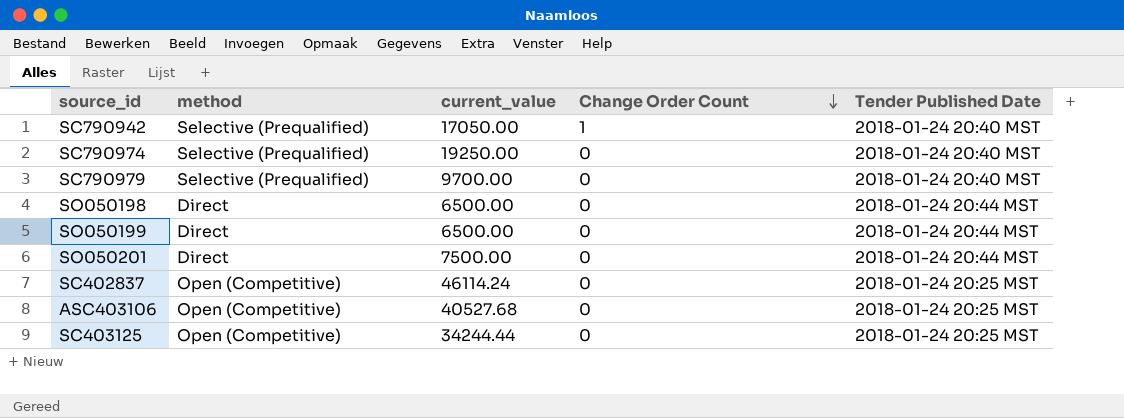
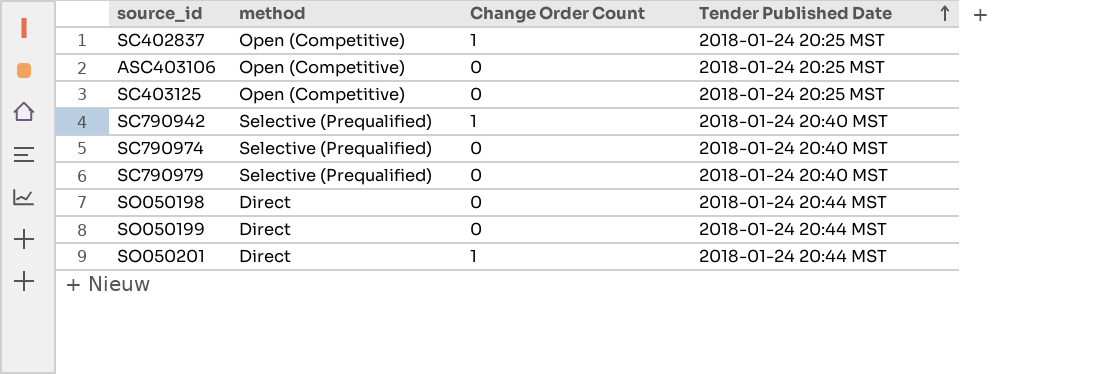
row order: Change Order Count descending -> Tender Published Date ascending
column current_value | position: 3 -> none
SC402837 | Change Order Count: 0 -> 1
SO050201 | Change Order Count: 0 -> 1

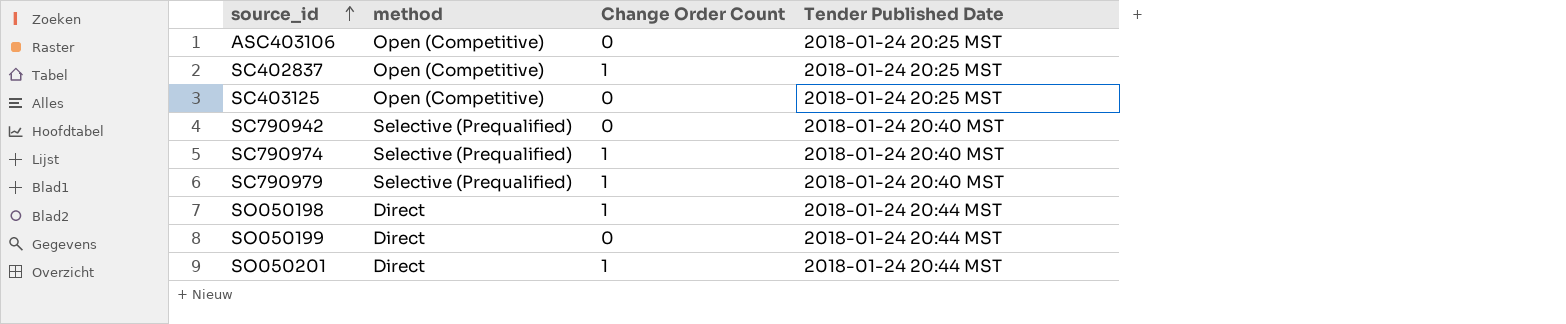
row order: Tender Published Date ascending -> source_id ascending
SC790942 | Change Order Count: 1 -> 0
SC790974 | Change Order Count: 0 -> 1
SC790979 | Change Order Count: 0 -> 1
SO050198 | Change Order Count: 0 -> 1

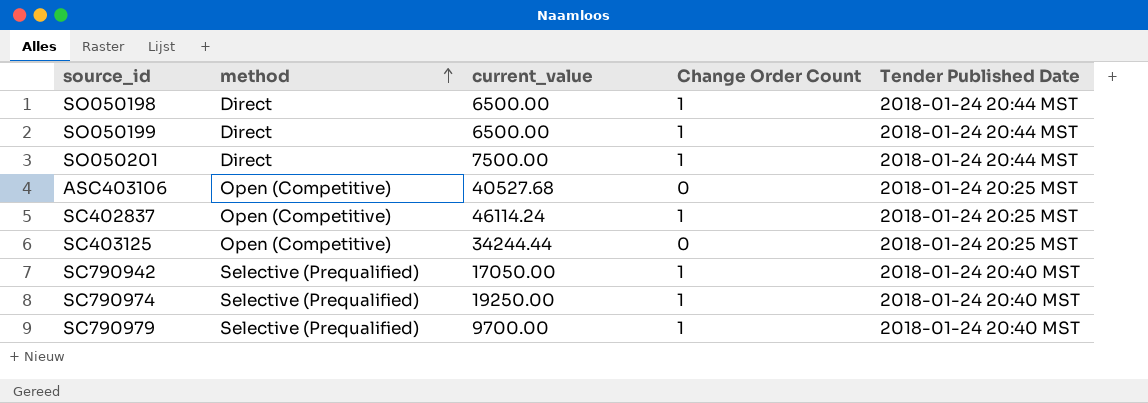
row order: source_id ascending -> method ascending
column current_value | position: none -> 3
SO050199 | Change Order Count: 0 -> 1
SC790942 | Change Order Count: 0 -> 1

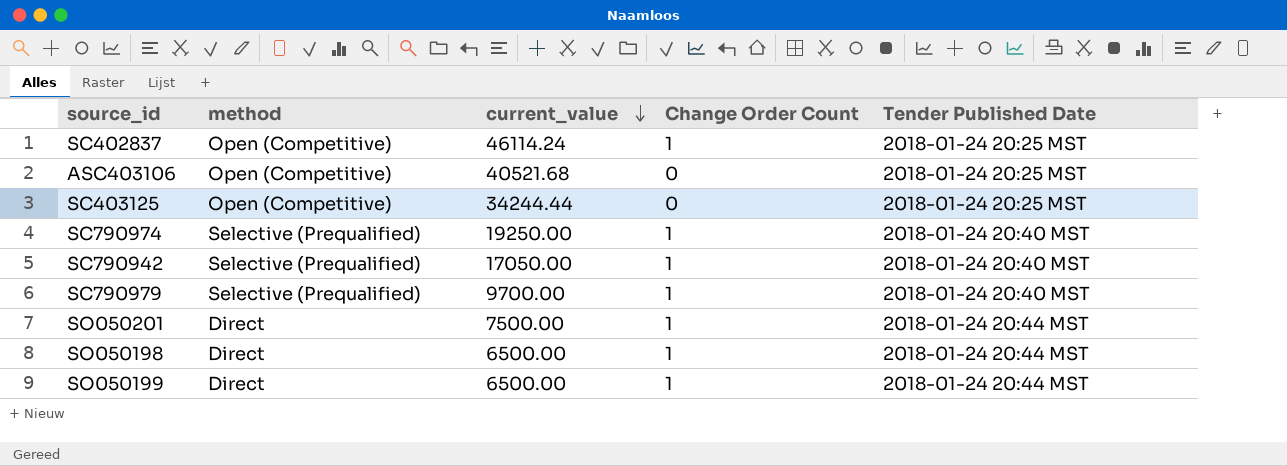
row order: method ascending -> current_value descending
ASC403106 | current_value: 40527.68 -> 40521.68

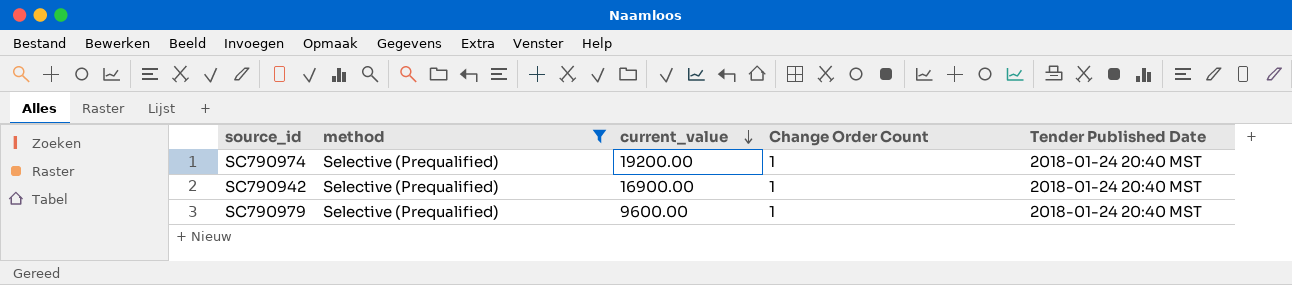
filter: none -> method = Selective (Prequalified)
SC790974 | current_value: 19250.00 -> 19200.00
SC790942 | current_value: 17050.00 -> 16900.00
SC790979 | current_value: 9700.00 -> 9600.00

